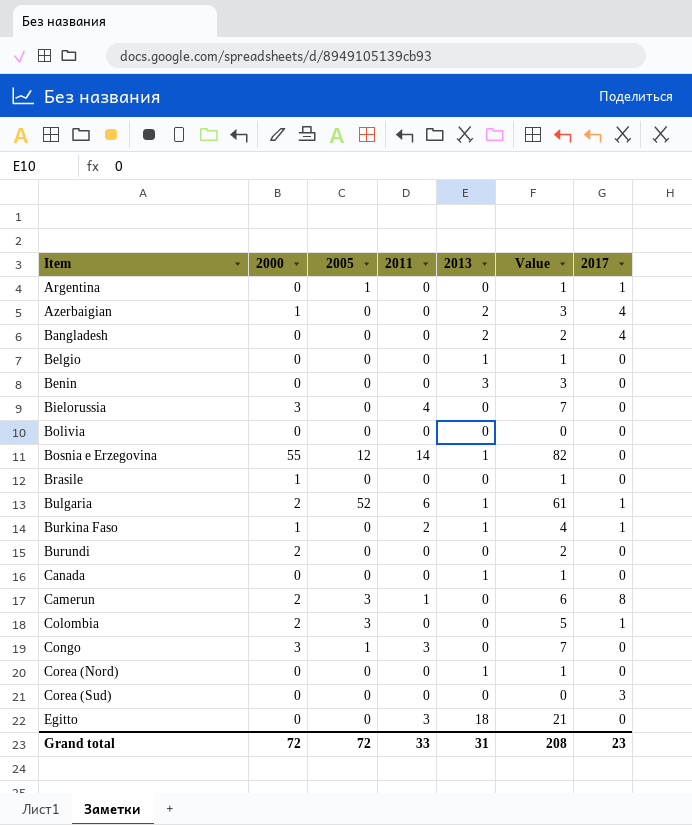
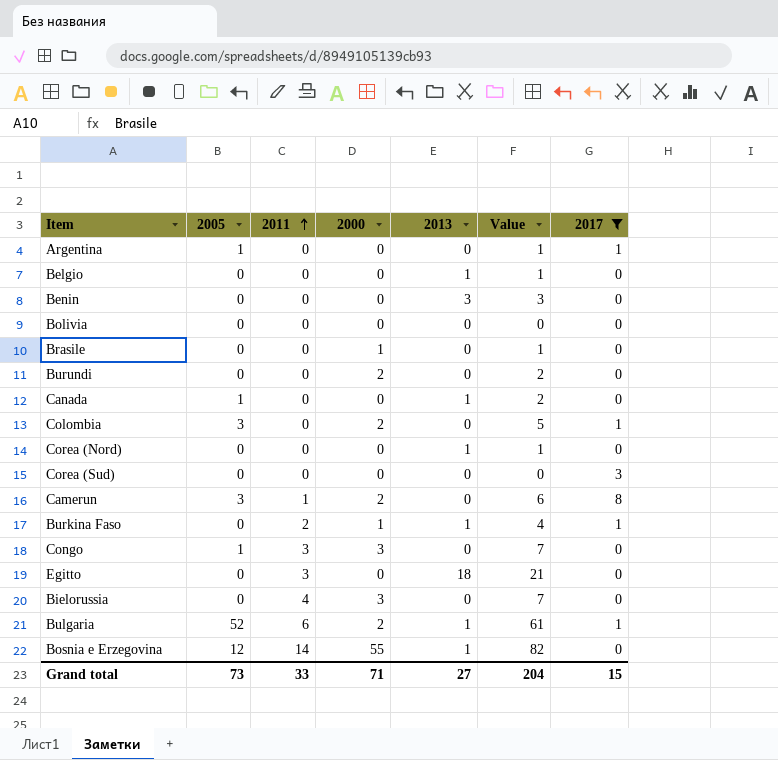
filter: none -> 2017 != 4
row order: none -> 2011 ascending
column 2000 | position: 2 -> 4
Canada | 2005: 0 -> 1
Canada | Value: 1 -> 2
Grand total | 2005: 72 -> 73
Grand total | 2000: 72 -> 71
Grand total | 2013: 31 -> 27
Grand total | Value: 208 -> 204
Grand total | 2017: 23 -> 15

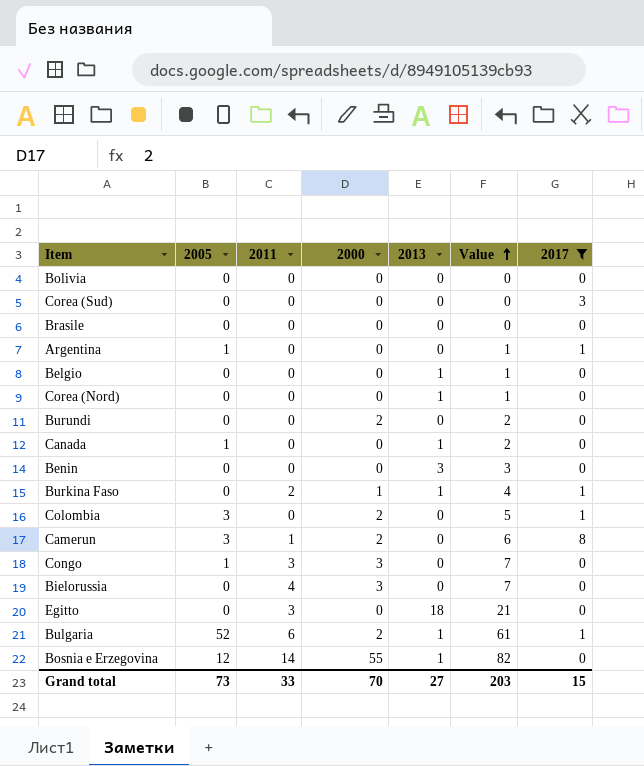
row order: 2011 ascending -> Value ascending
Brasile | 2000: 1 -> 0
Brasile | Value: 1 -> 0
Grand total | 2000: 71 -> 70
Grand total | Value: 204 -> 203

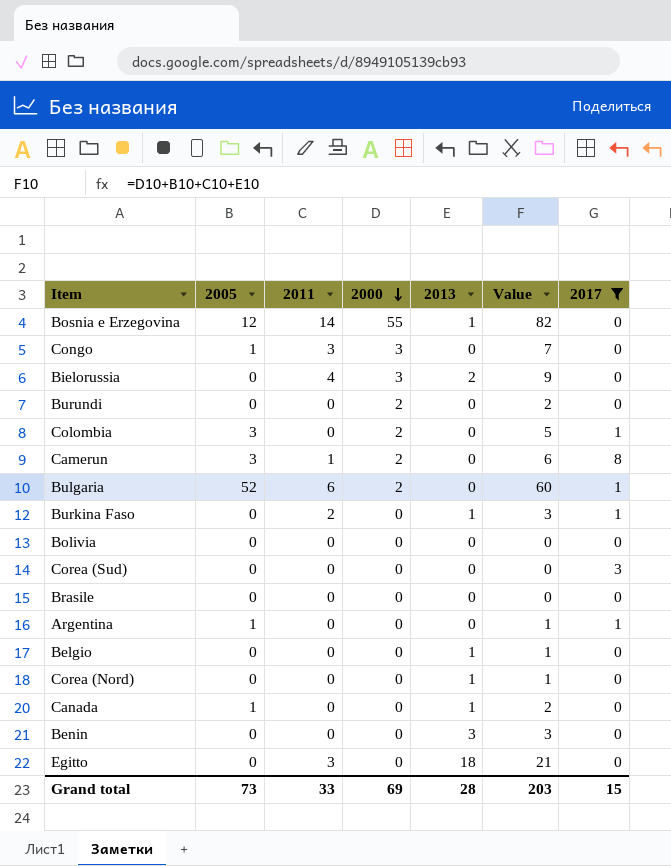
row order: Value ascending -> 2000 descending
Bielorussia | 2013: 0 -> 2
Bielorussia | Value: 7 -> 9
Bulgaria | 2013: 1 -> 0
Bulgaria | Value: 61 -> 60
Burkina Faso | 2000: 1 -> 0
Burkina Faso | Value: 4 -> 3
Grand total | 2000: 70 -> 69
Grand total | 2013: 27 -> 28

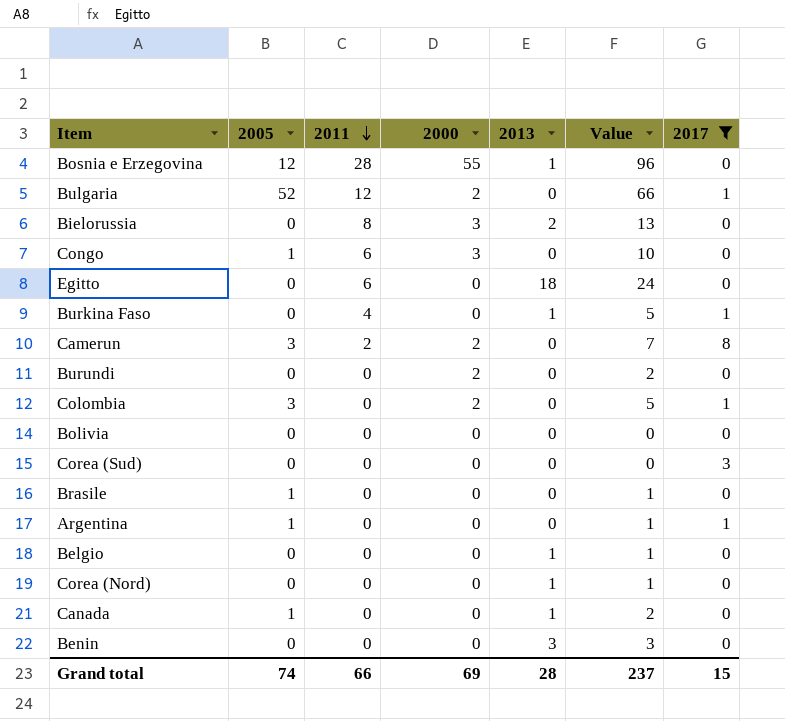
row order: 2000 descending -> 2011 descending
Bosnia e Erzegovina | 2011: 14 -> 28
Bosnia e Erzegovina | Value: 82 -> 96
Bulgaria | 2011: 6 -> 12
Bulgaria | Value: 60 -> 66
Bielorussia | 2011: 4 -> 8
Bielorussia | Value: 9 -> 13
Congo | 2011: 3 -> 6
Congo | Value: 7 -> 10
Egitto | 2011: 3 -> 6
Egitto | Value: 21 -> 24
Burkina Faso | 2011: 2 -> 4
Burkina Faso | Value: 3 -> 5
Camerun | 2011: 1 -> 2
Camerun | Value: 6 -> 7
Brasile | 2005: 0 -> 1
Brasile | Value: 0 -> 1
Grand total | 2005: 73 -> 74
Grand total | 2011: 33 -> 66
Grand total | Value: 203 -> 237

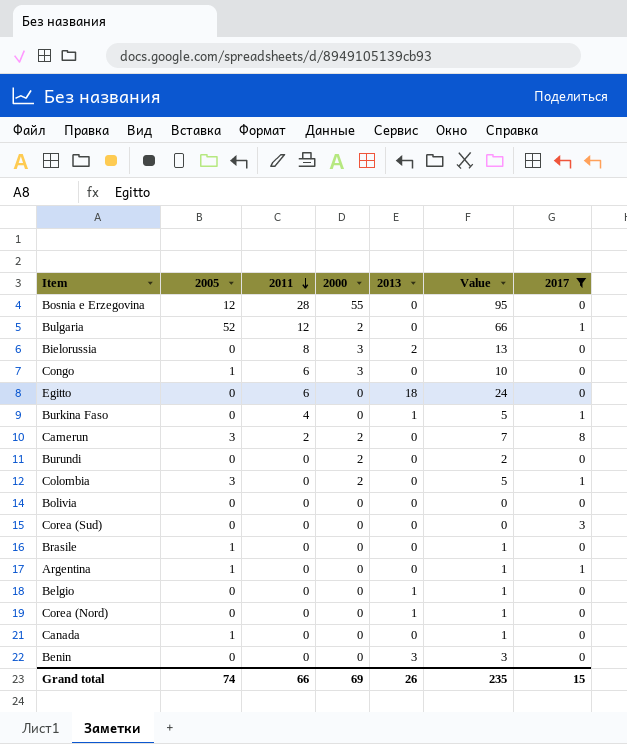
Bosnia e Erzegovina | 2013: 1 -> 0
Bosnia e Erzegovina | Value: 96 -> 95
Canada | 2013: 1 -> 0
Canada | Value: 2 -> 1
Grand total | 2013: 28 -> 26
Grand total | Value: 237 -> 235

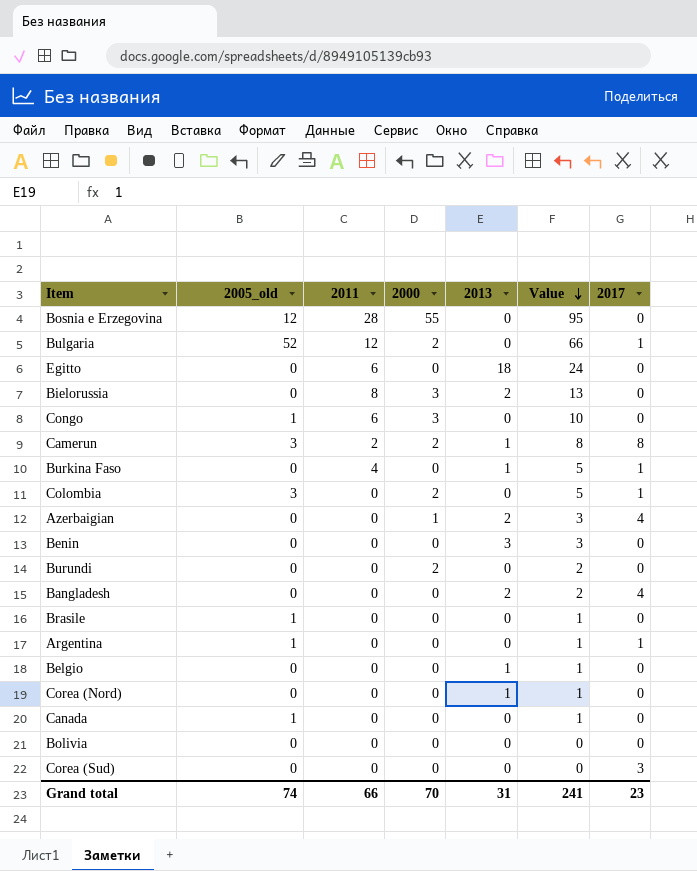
filter: 2017 != 4 -> none
row order: 2011 descending -> Value descending
column name: 2005 -> 2005_old
Camerun | 2013: 0 -> 1
Camerun | Value: 7 -> 8
Grand total | 2000: 69 -> 70
Grand total | 2013: 26 -> 31
Grand total | Value: 235 -> 241
Grand total | 2017: 15 -> 23

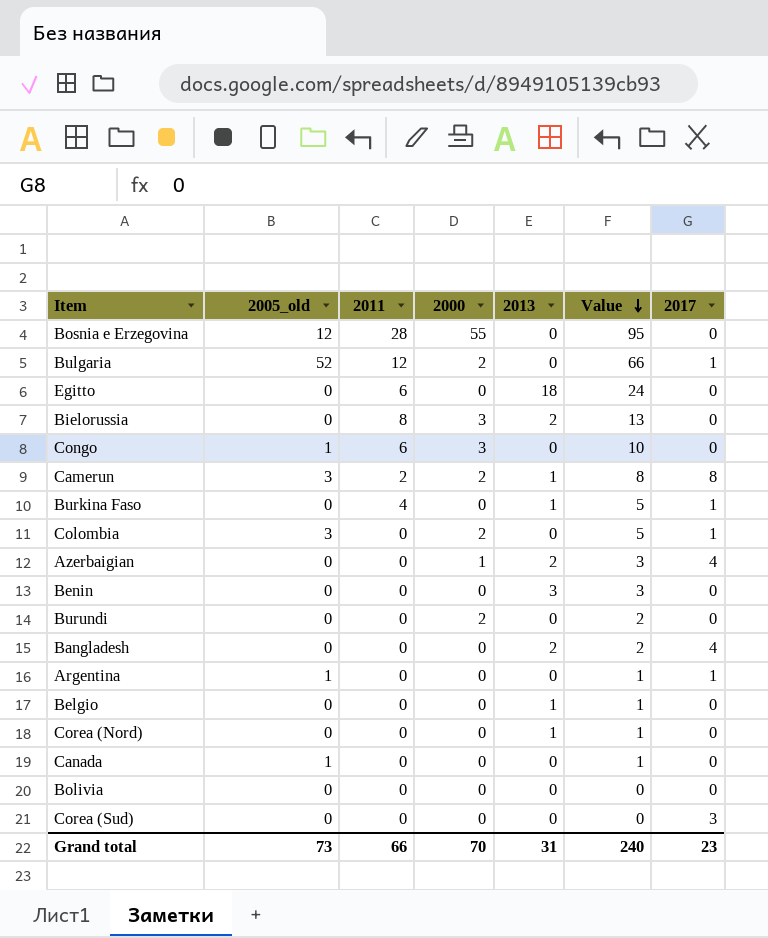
row Brasile: 1 | 0 | 0 | 0 | 1 | 0 -> none
Grand total | 2005_old: 74 -> 73
Grand total | Value: 241 -> 240

